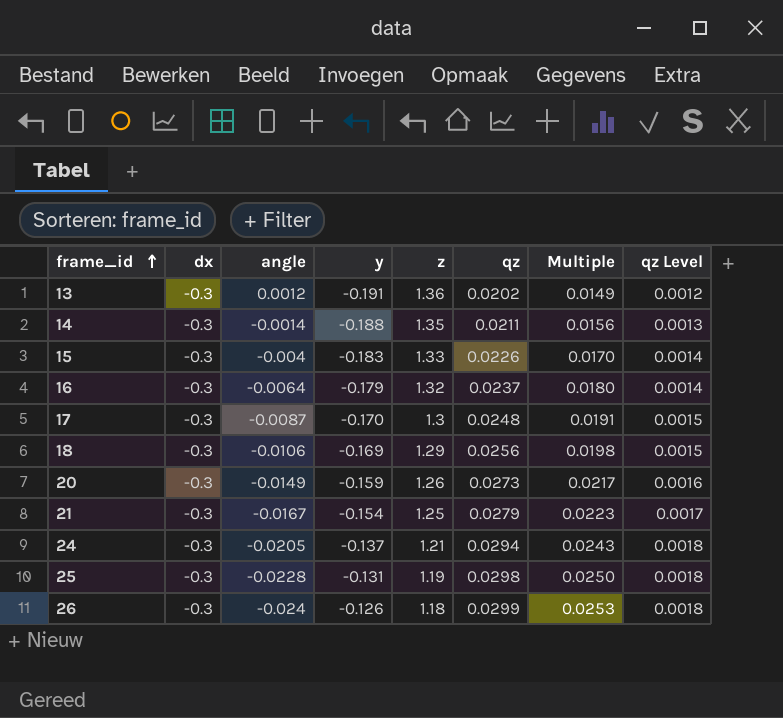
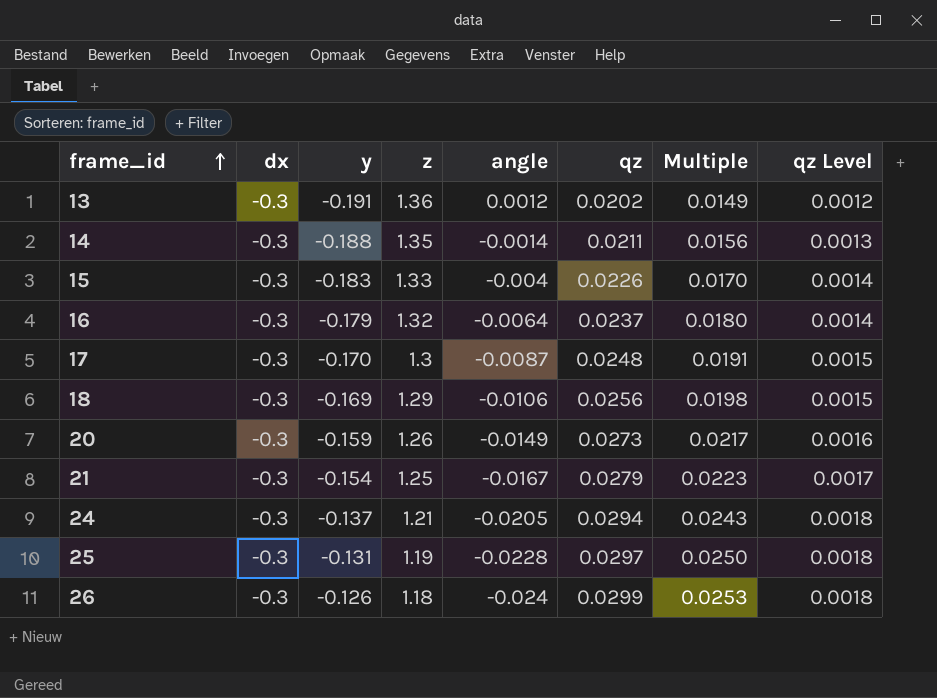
column angle | position: 3 -> 5
25 | qz: 0.0298 -> 0.0297

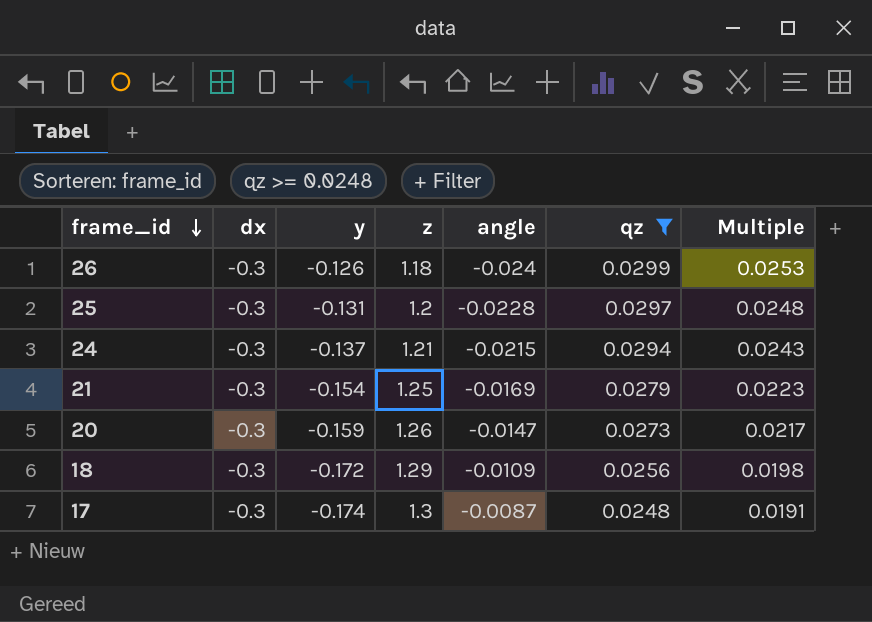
filter: none -> qz >= 0.0248
row order: frame_id ascending -> frame_id descending
column qz Level | formula: [qz] * 0.06 -> none
25 | z: 1.19 -> 1.2
25 | Multiple: 0.0250 -> 0.0248
24 | angle: -0.0205 -> -0.0215
21 | angle: -0.0167 -> -0.0169
20 | angle: -0.0149 -> -0.0147
18 | y: -0.169 -> -0.172
18 | angle: -0.0106 -> -0.0109
17 | y: -0.170 -> -0.174

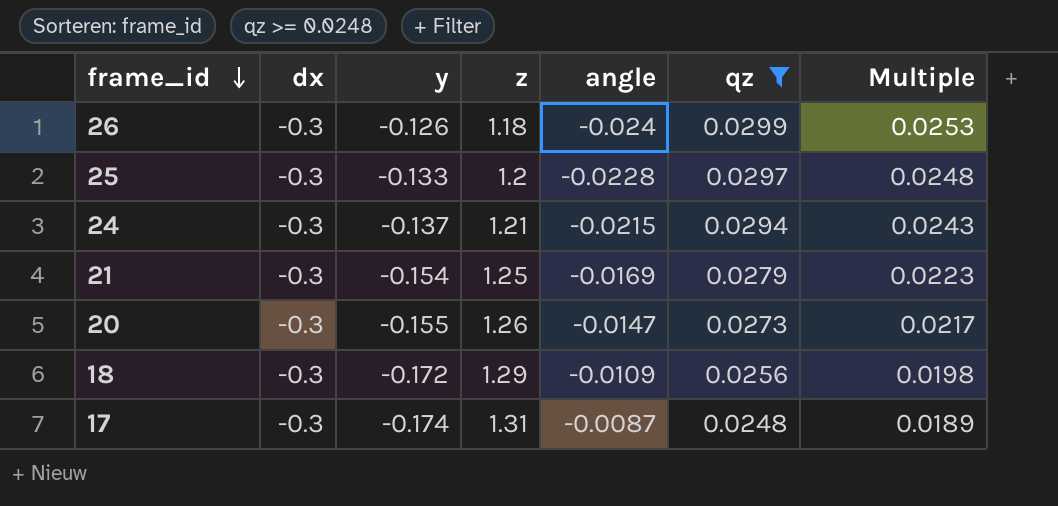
25 | y: -0.131 -> -0.133
20 | y: -0.159 -> -0.155
17 | z: 1.3 -> 1.31
17 | Multiple: 0.0191 -> 0.0189

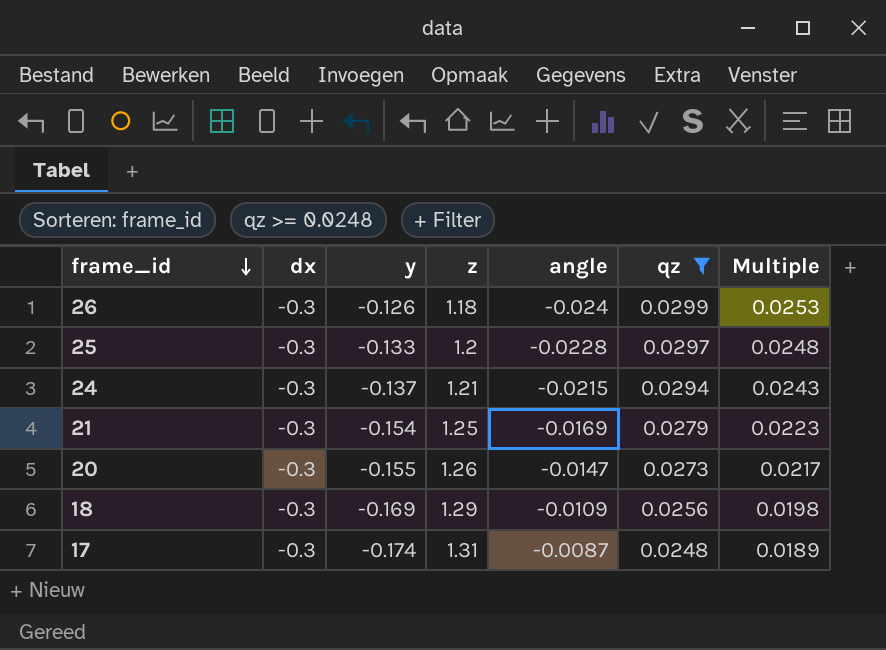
18 | y: -0.172 -> -0.169

